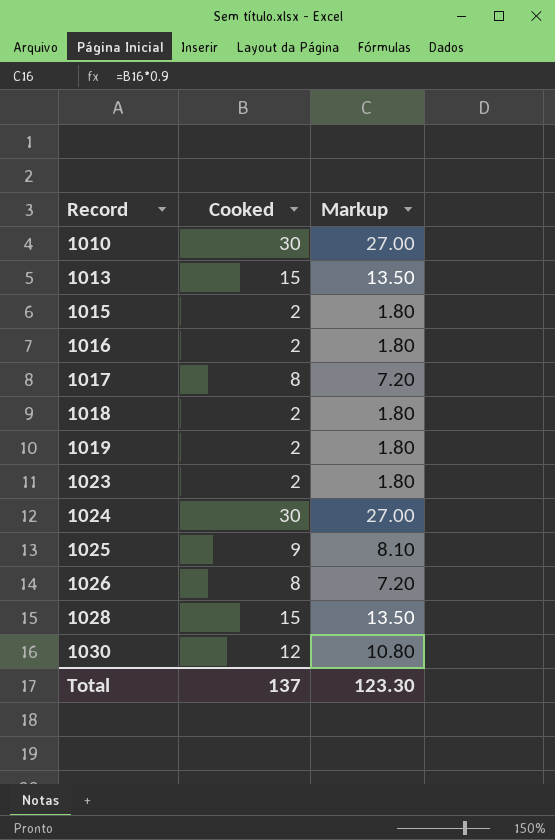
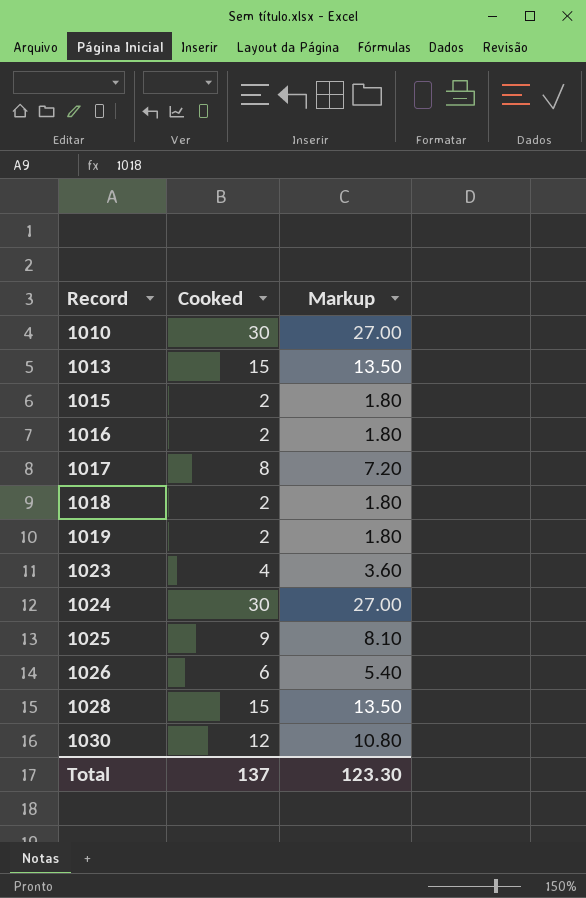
1023 | Cooked: 2 -> 4
1023 | Markup: 1.80 -> 3.60
1026 | Cooked: 8 -> 6
1026 | Markup: 7.20 -> 5.40

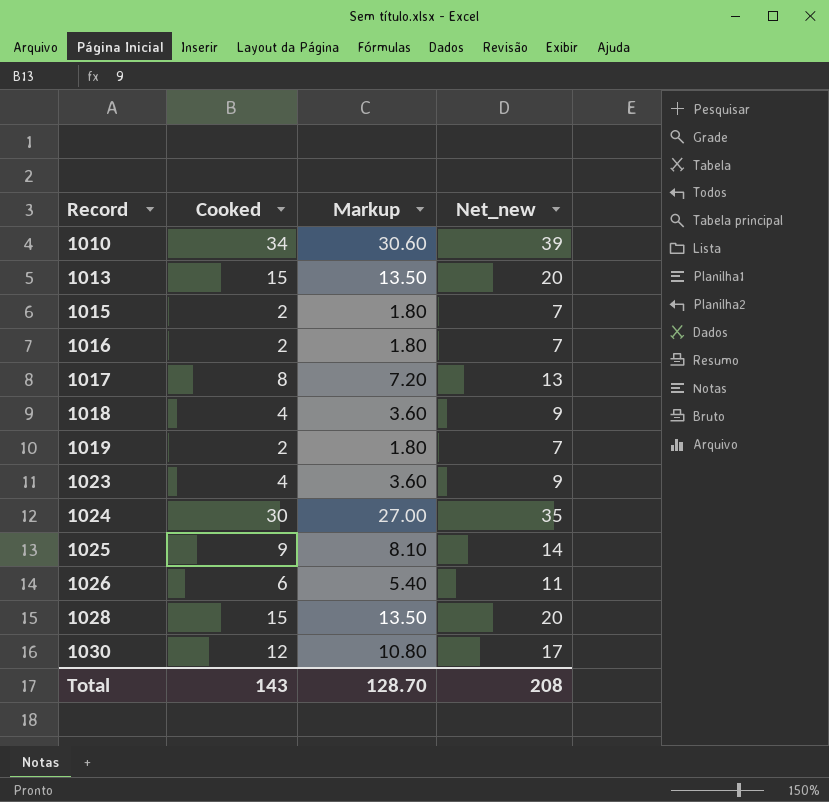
column Net_new | formula: none -> [Cooked] + 5
1010 | Cooked: 30 -> 34
1010 | Markup: 27.00 -> 30.60
1018 | Cooked: 2 -> 4
1018 | Markup: 1.80 -> 3.60
Total | Cooked: 137 -> 143
Total | Markup: 123.30 -> 128.70

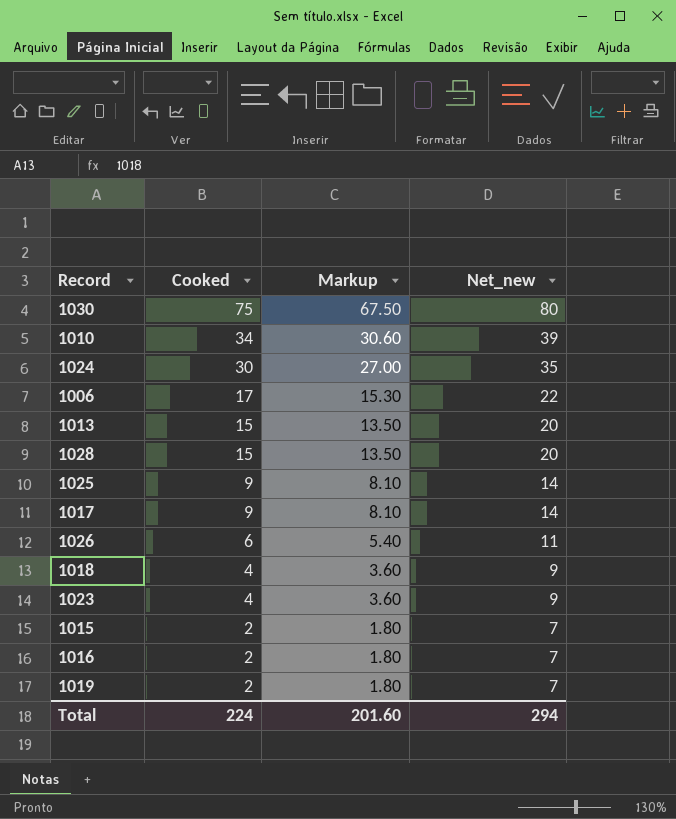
row order: Record ascending -> Cooked descending
1030 | Cooked: 12 -> 75
1030 | Markup: 10.80 -> 67.50
1030 | Net_new: 17 -> 80
row 1006: none -> 17 | 15.30 | 22
1017 | Cooked: 8 -> 9
1017 | Markup: 7.20 -> 8.10
1017 | Net_new: 13 -> 14
Total | Cooked: 143 -> 224
Total | Markup: 128.70 -> 201.60
Total | Net_new: 208 -> 294

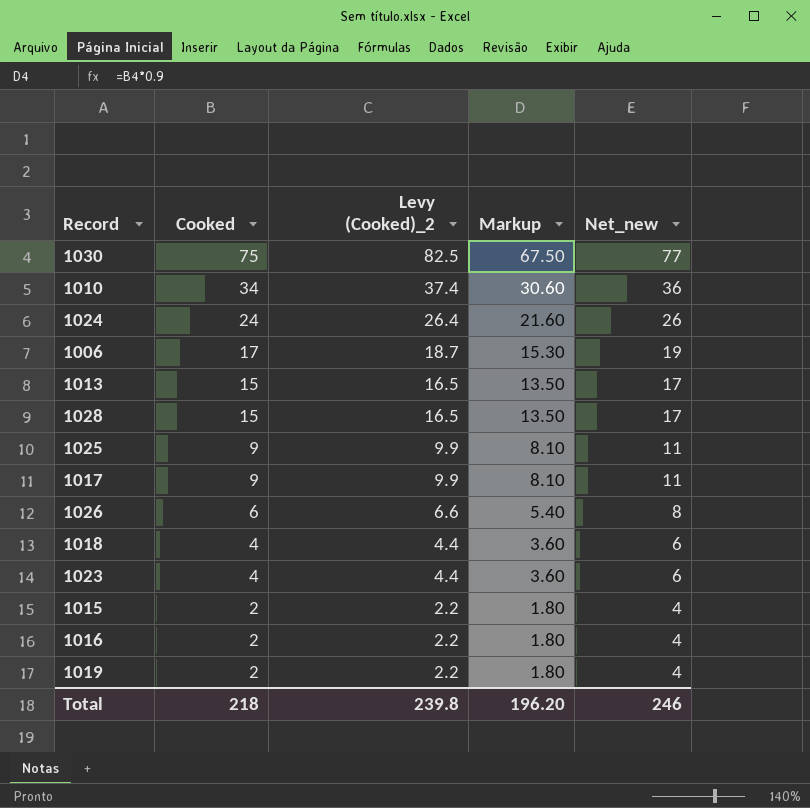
column Levy (Cooked)_2 | formula: none -> [Cooked] * 1.1
column Net_new | formula: [Cooked] + 5 -> [Cooked] + 2
1024 | Cooked: 30 -> 24
1024 | Markup: 27.00 -> 21.60
Total | Cooked: 224 -> 218
Total | Markup: 201.60 -> 196.20
Total | Net_new: 294 -> 246

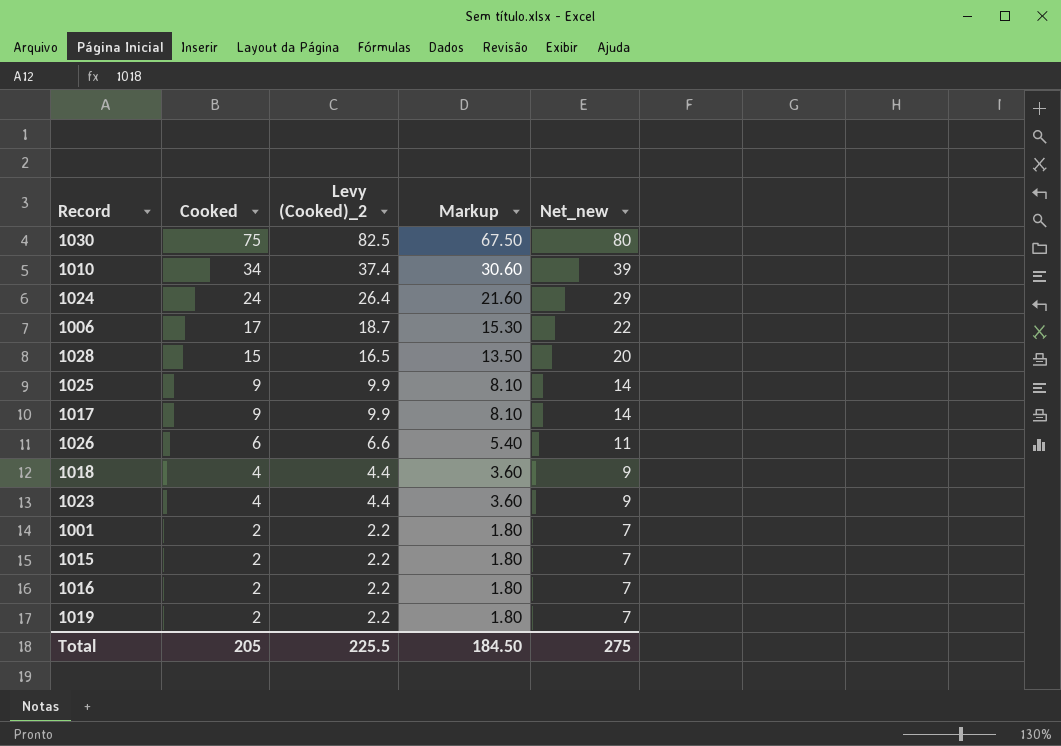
column Net_new | formula: [Cooked] + 2 -> [Cooked] + 5
row 1013: 15 | 16.5 | 13.50 | 17 -> none
row 1001: none -> 2 | 2.2 | 1.80 | 7
Total | Cooked: 218 -> 205
Total | Levy (Cooked)_2: 239.8 -> 225.5
Total | Markup: 196.20 -> 184.50
Total | Net_new: 246 -> 275

